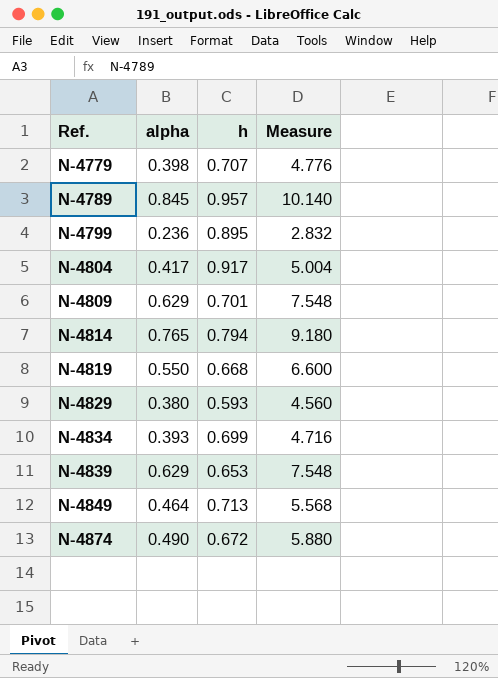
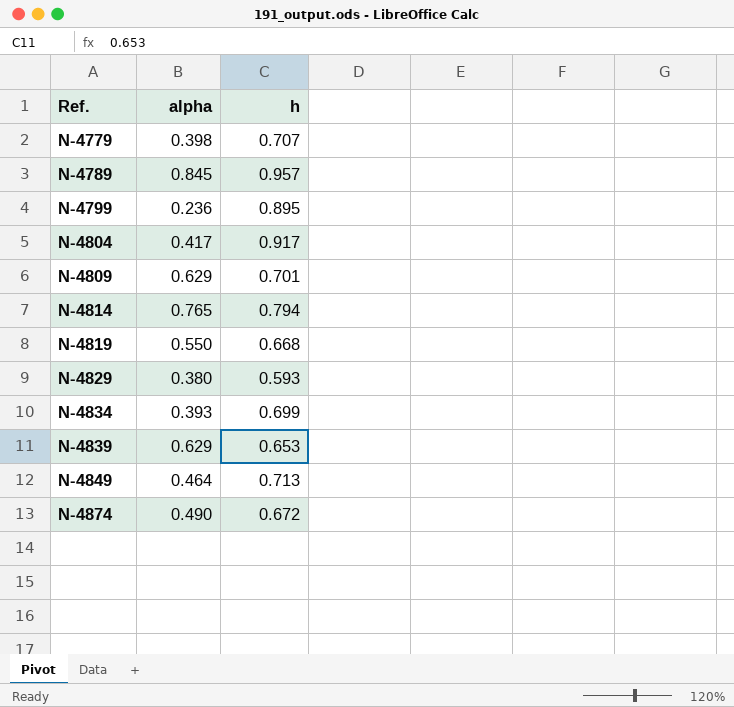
column Measure | formula: [alpha] * 12 -> none

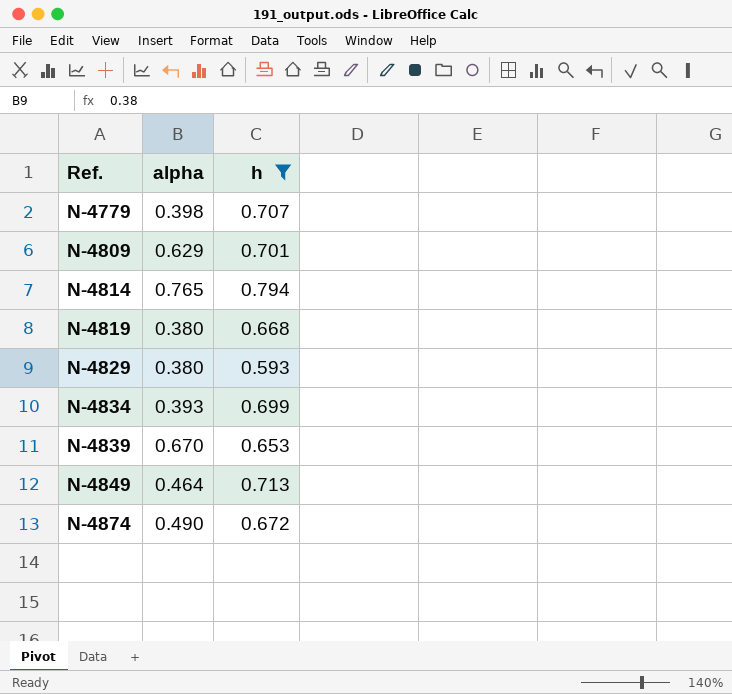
filter: none -> h <= 0.794
N-4819 | alpha: 0.550 -> 0.380
N-4839 | alpha: 0.629 -> 0.670

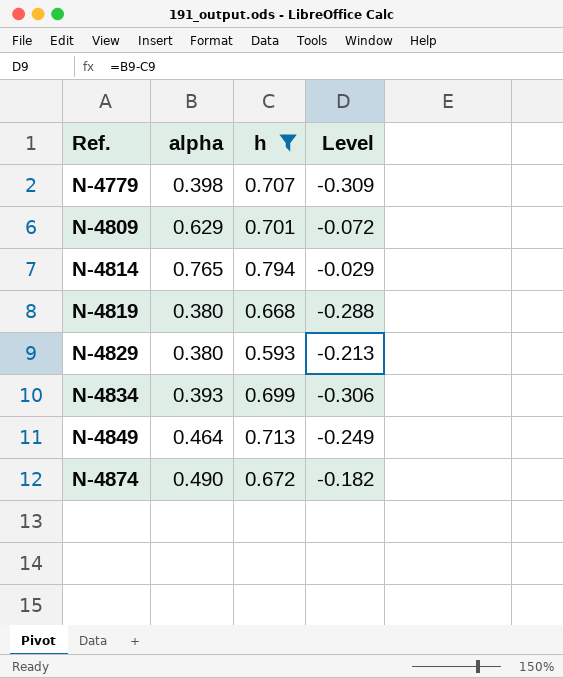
column Level | formula: none -> [alpha] - [h]
row N-4839: 0.670 | 0.653 -> none

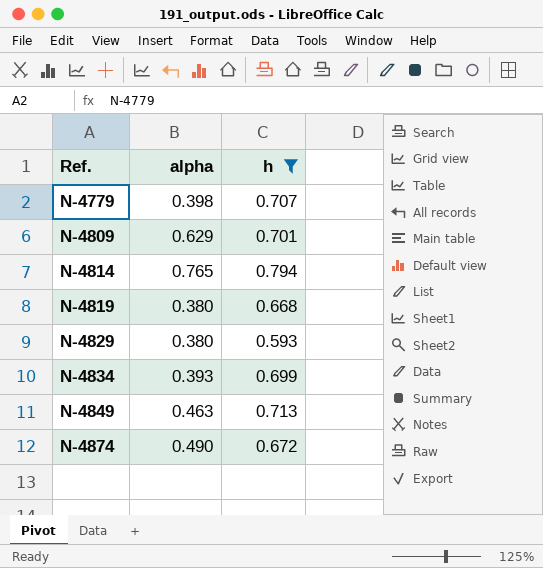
column Level | formula: [alpha] - [h] -> none
N-4849 | alpha: 0.464 -> 0.463

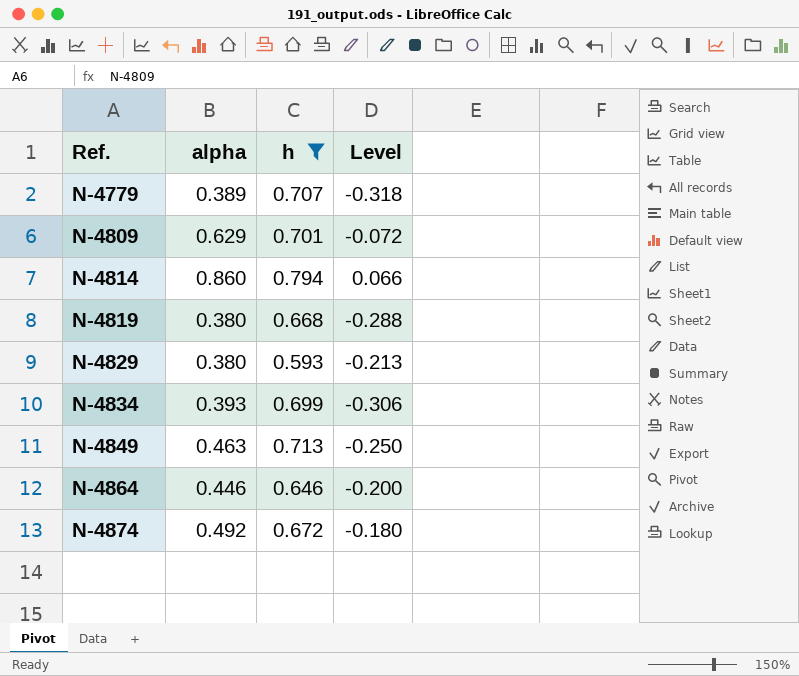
column Level | formula: none -> [alpha] - [h]
N-4779 | alpha: 0.398 -> 0.389
N-4814 | alpha: 0.765 -> 0.860
row N-4864: none -> 0.446 | 0.646 | -0.200
N-4874 | alpha: 0.490 -> 0.492

